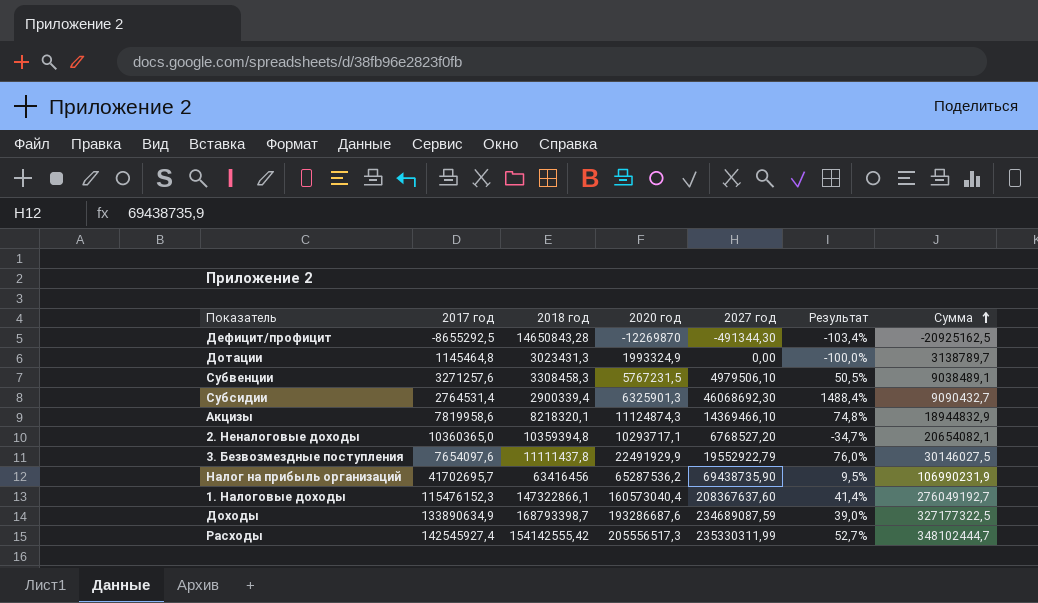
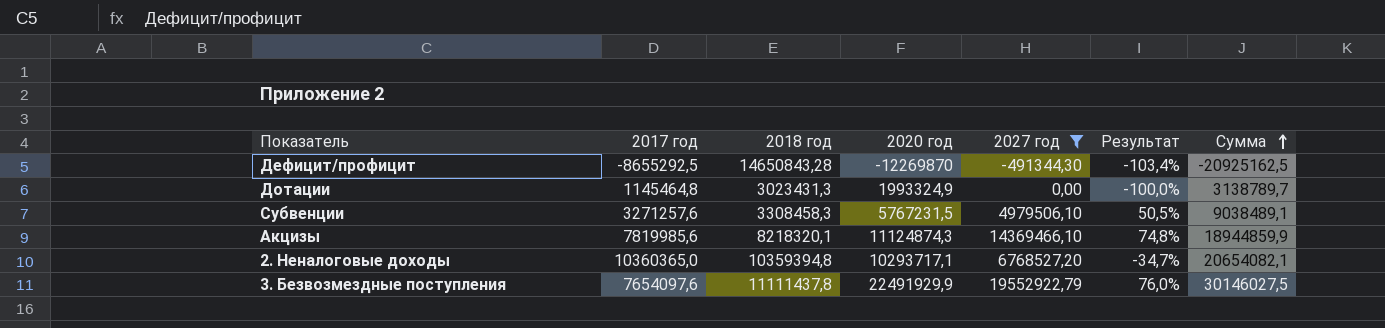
filter: none -> 2027 год <= 19552922,79
Акцизы | 2017 год: 7819958,6 -> 7819985,6
Акцизы | Сумма: 18944832,9 -> 18944859,9

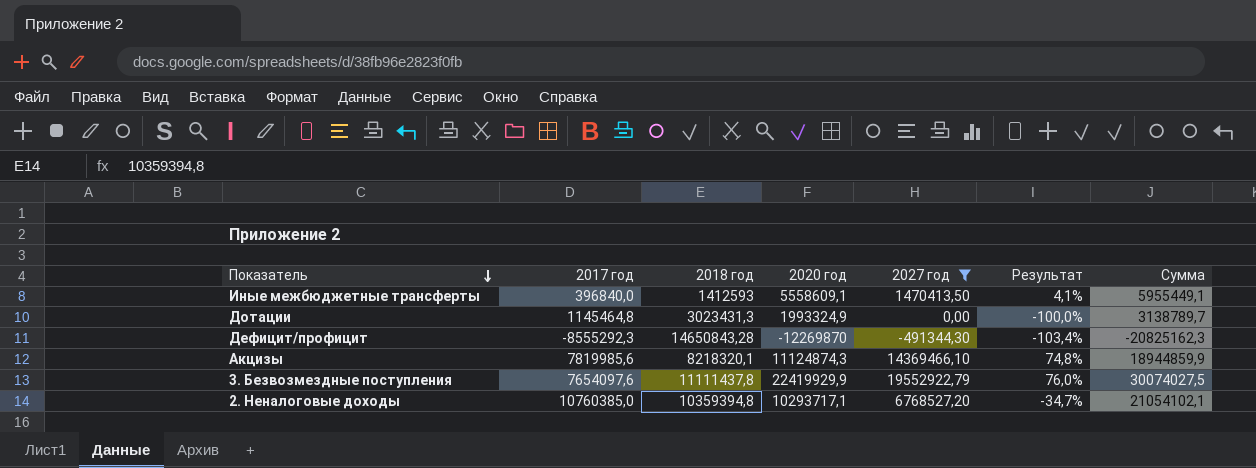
row order: Сумма ascending -> Показатель descending
row Субвенции: 3271257,6 | 3308458,3 | 5767231,5 | 4979506,10 | 50,5% | 9038489,1 -> none
row Иные межбюджетные трансферты: none -> 396840,0 | 1412593 | 5558609,1 | 1470413,50 | 4,1% | 5955449,1
Дефицит/профицит | 2017 год: -8655292,5 -> -8555292,3
Дефицит/профицит | Сумма: -20925162,5 -> -20825162,3
3. Безвозмездные поступления | 2020 год: 22491929,9 -> 22419929,9
3. Безвозмездные поступления | Сумма: 30146027,5 -> 30074027,5
2. Неналоговые доходы | 2017 год: 10360365,0 -> 10760385,0
2. Неналоговые доходы | Сумма: 20654082,1 -> 21054102,1

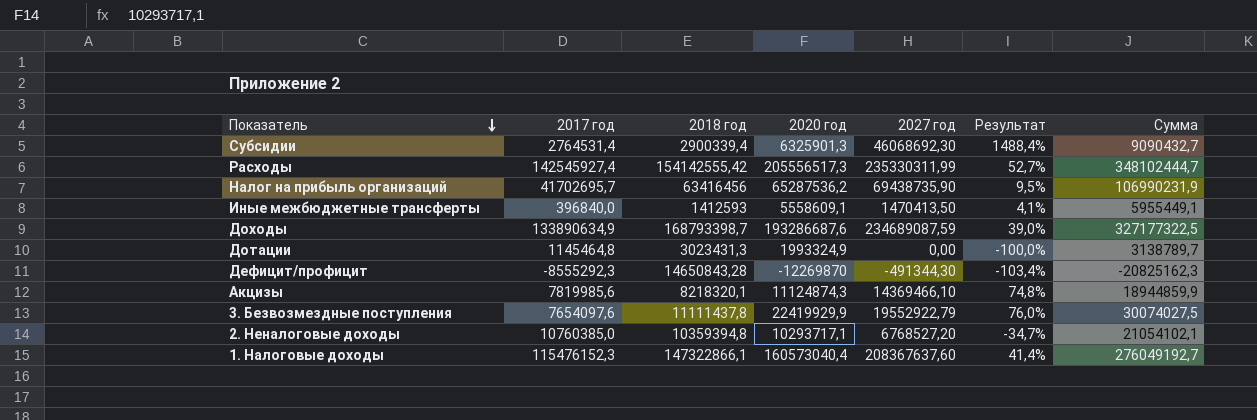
filter: 2027 год <= 19552922,79 -> none

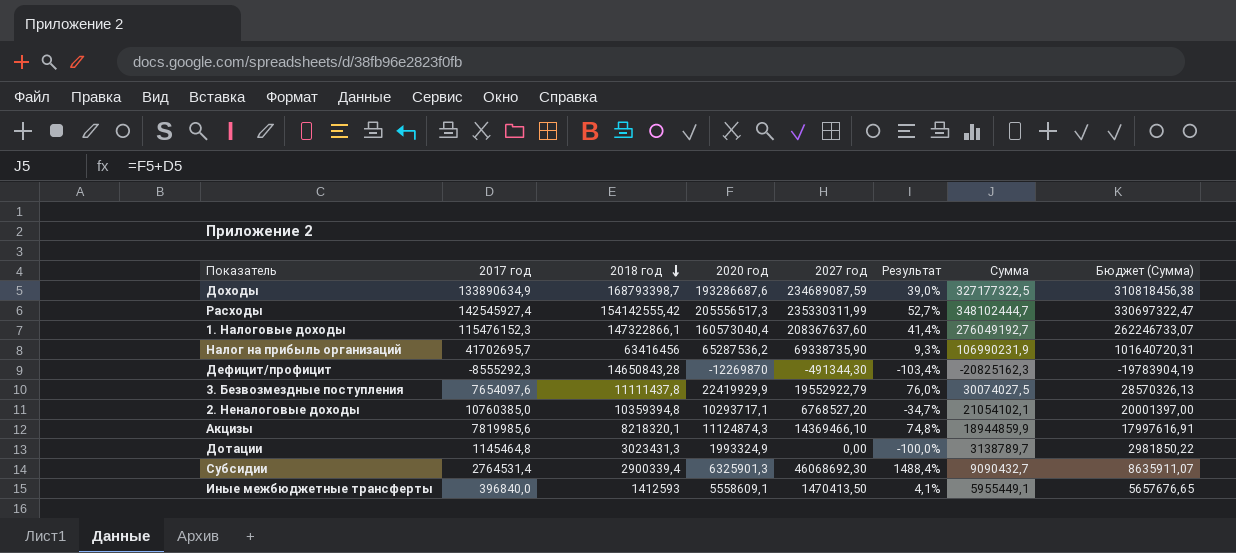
row order: Показатель descending -> 2018 год descending
column Бюджет (Сумма) | formula: none -> [Сумма] * 0,95
Налог на прибыль организаций | 2027 год: 69438735,90 -> 69338735,90
Налог на прибыль организаций | Результат: 9,5% -> 9,3%

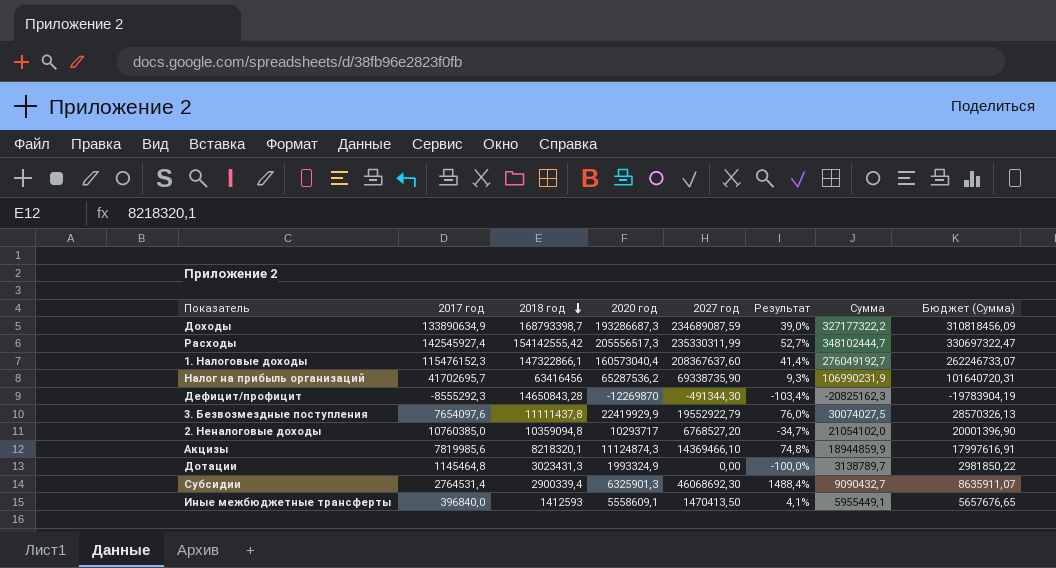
Доходы | 2020 год: 193286687,6 -> 193286687,3
Доходы | Сумма: 327177322,5 -> 327177322,2
Доходы | Бюджет (Сумма): 310818456,38 -> 310818456,09
2. Неналоговые доходы | 2018 год: 10359394,8 -> 10359094,8
2. Неналоговые доходы | 2020 год: 10293717,1 -> 10293717
2. Неналоговые доходы | Сумма: 21054102,1 -> 21054102,0
2. Неналоговые доходы | Бюджет (Сумма): 20001397,00 -> 20001396,90

